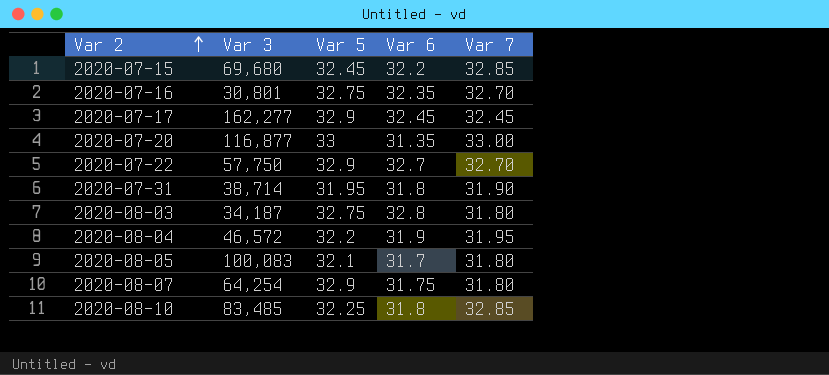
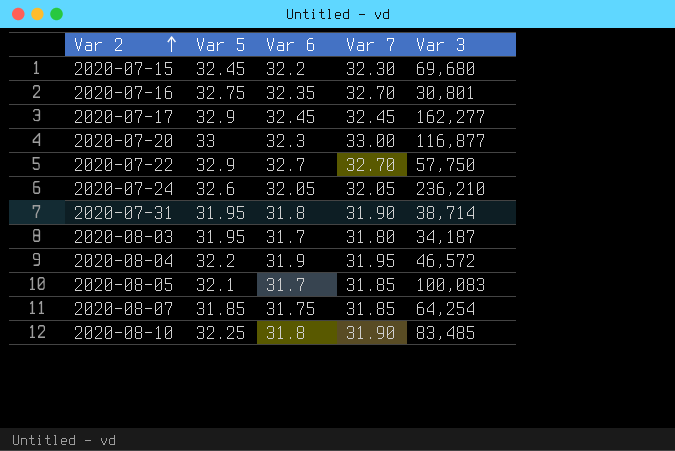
column Var 3 | position: 2 -> 5
2020-07-15 | Var 7: 32.85 -> 32.30
2020-07-20 | Var 6: 31.35 -> 32.3
row 2020-07-24: none -> 32.6 | 32.05 | 32.05 | 236,210
2020-08-03 | Var 5: 32.75 -> 31.95
2020-08-03 | Var 6: 32.8 -> 31.7
2020-08-05 | Var 7: 31.80 -> 31.85
2020-08-07 | Var 5: 32.9 -> 31.85
2020-08-07 | Var 7: 31.80 -> 31.85
2020-08-10 | Var 7: 32.85 -> 31.90

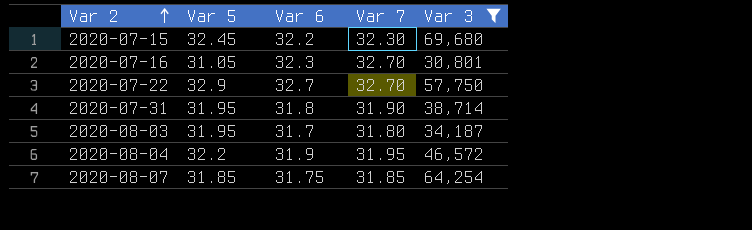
filter: none -> Var 3 <= 69,680
2020-07-16 | Var 5: 32.75 -> 31.05
2020-07-16 | Var 6: 32.35 -> 32.3

